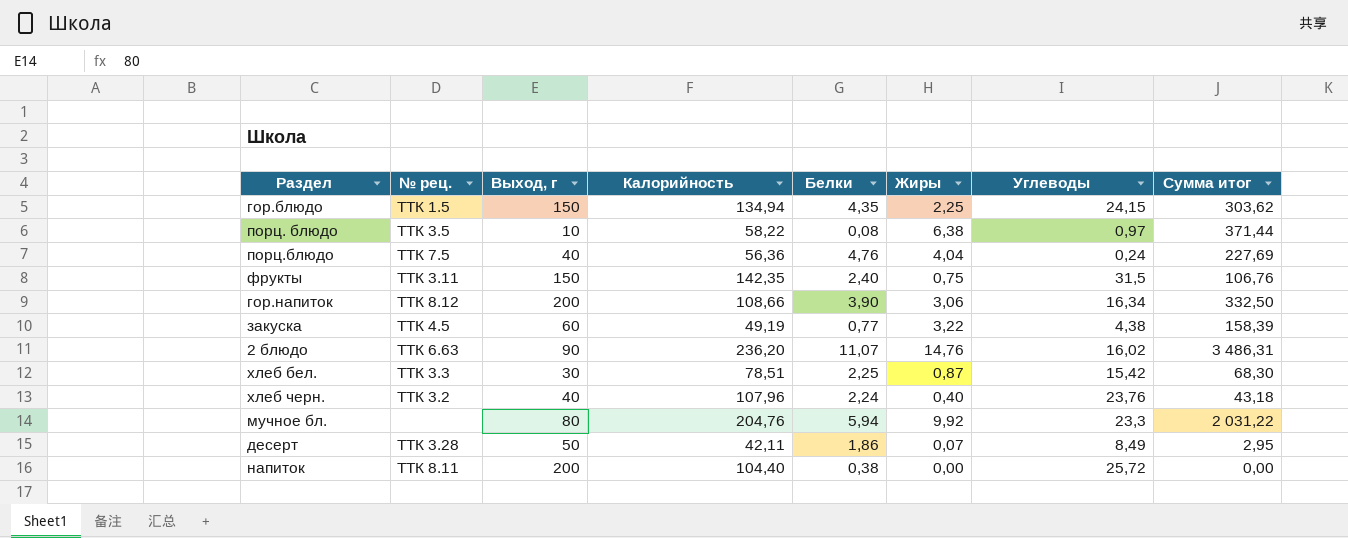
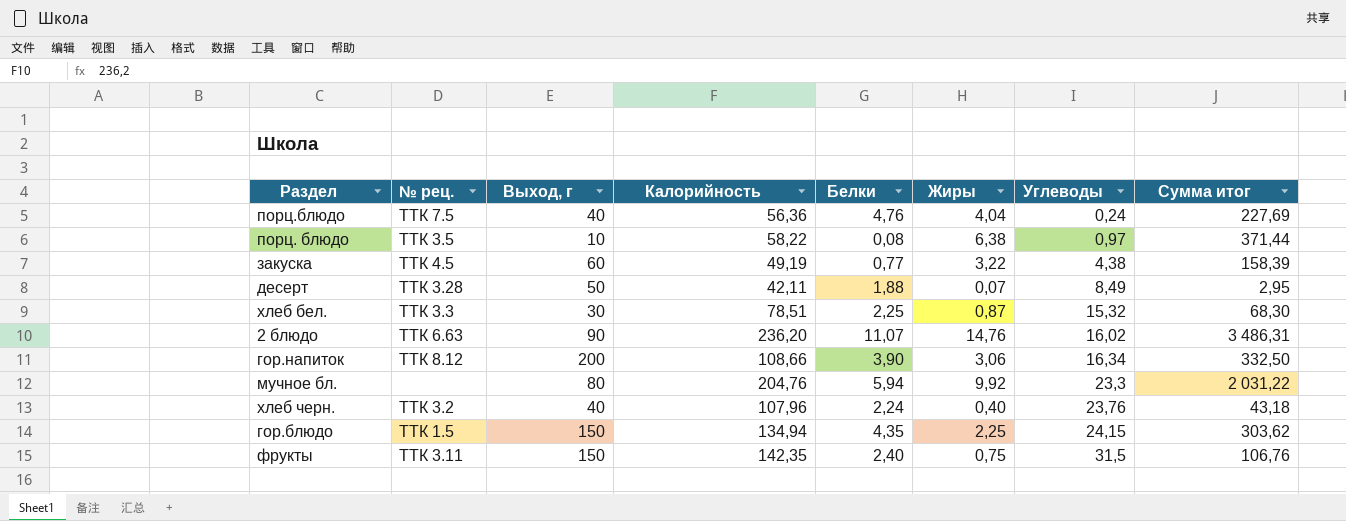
row order: none -> Углеводы ascending
row напиток: ТТК 8.11 | 200 | 104,40 | 0,38 | 0,00 | 25,72 | 0,00 -> none
десерт | Белки: 1,86 -> 1,88
хлеб бел. | Углеводы: 15,42 -> 15,32

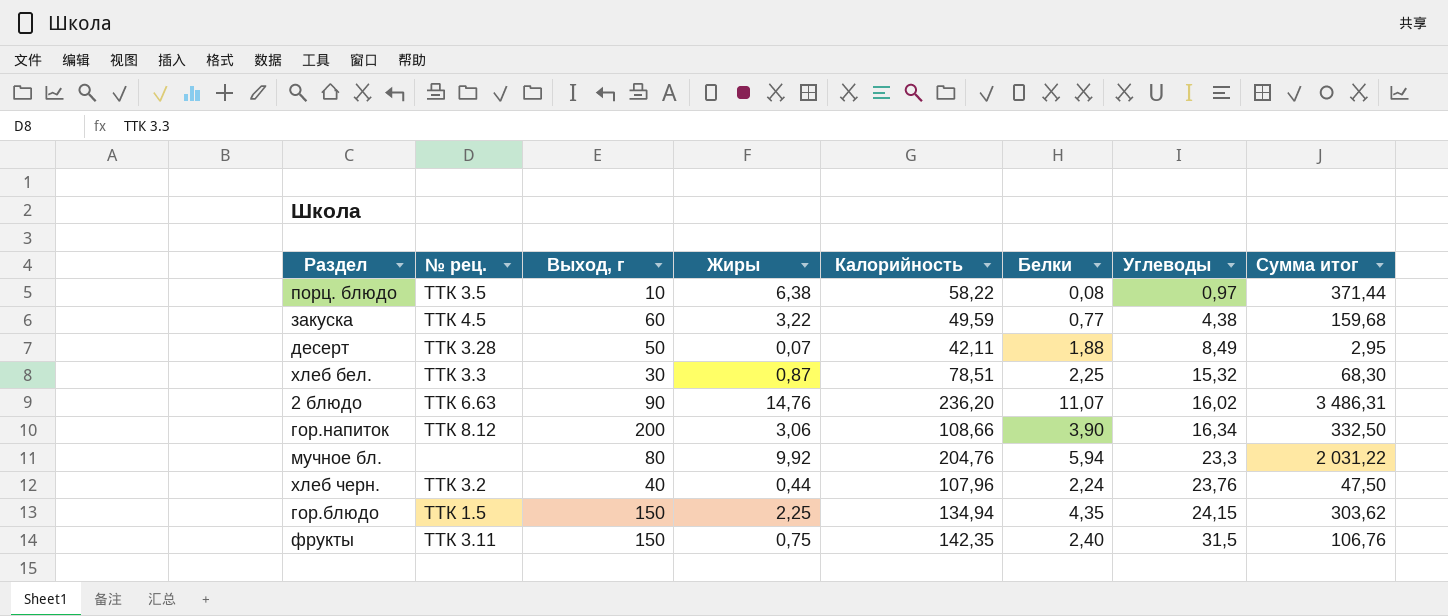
column Жиры | position: 6 -> 4
row порц.блюдо: ТТК 7.5 | 40 | 56,36 | 4,76 | 4,04 | 0,24 | 227,69 -> none
закуска | Калорийность: 49,19 -> 49,59
закуска | Сумма итог: 158,39 -> 159,68
хлеб черн. | Жиры: 0,40 -> 0,44
хлеб черн. | Сумма итог: 43,18 -> 47,50

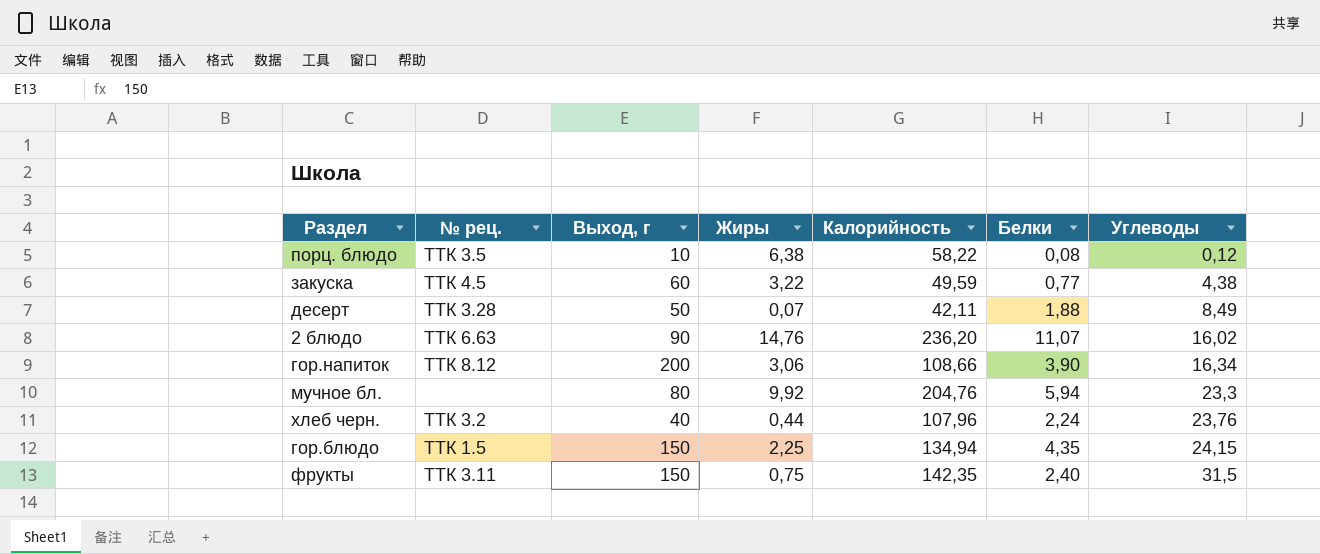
column Сумма итог | formula: [Жиры] * [Калорийность] -> none
row хлеб бел.: ТТК 3.3 | 30 | 0,87 | 78,51 | 2,25 | 15,32 | 68,30 -> none
порц. блюдо | Углеводы: 0,97 -> 0,12

